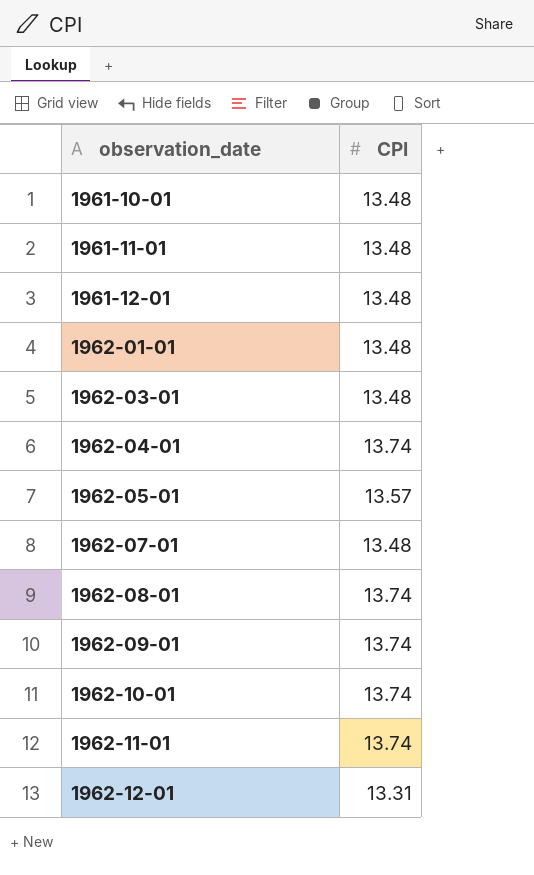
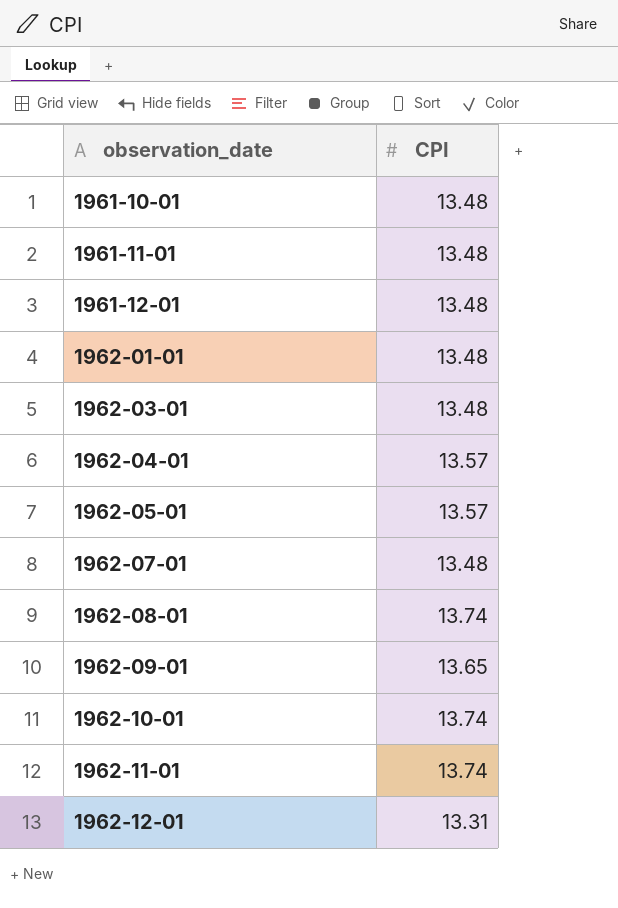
1962-04-01 | CPI: 13.74 -> 13.57
1962-09-01 | CPI: 13.74 -> 13.65

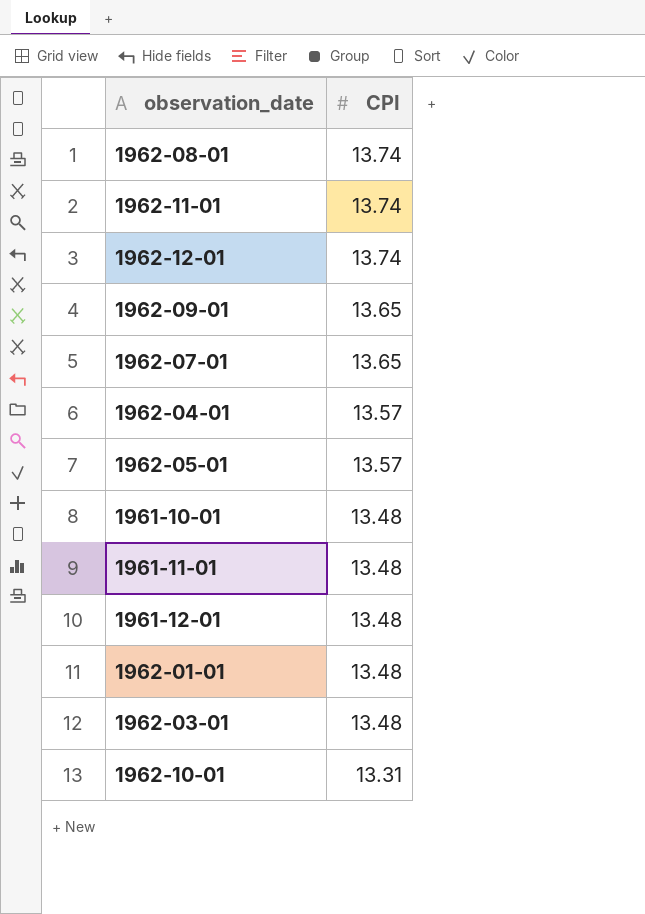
row order: observation_date ascending -> CPI descending
1962-12-01 | CPI: 13.31 -> 13.74
1962-07-01 | CPI: 13.48 -> 13.65
1962-10-01 | CPI: 13.74 -> 13.31

